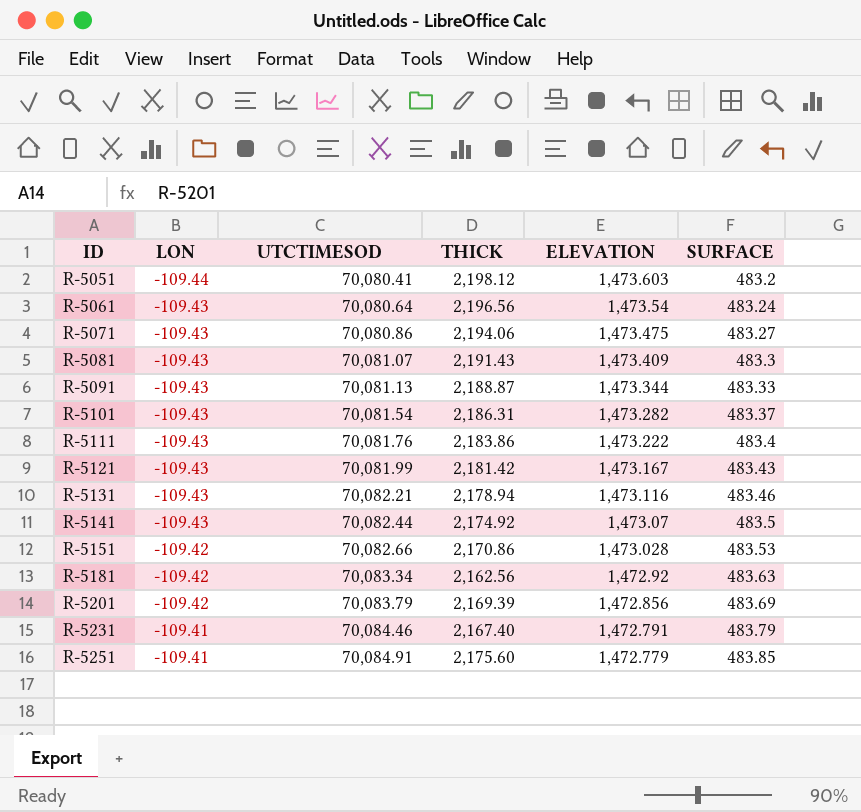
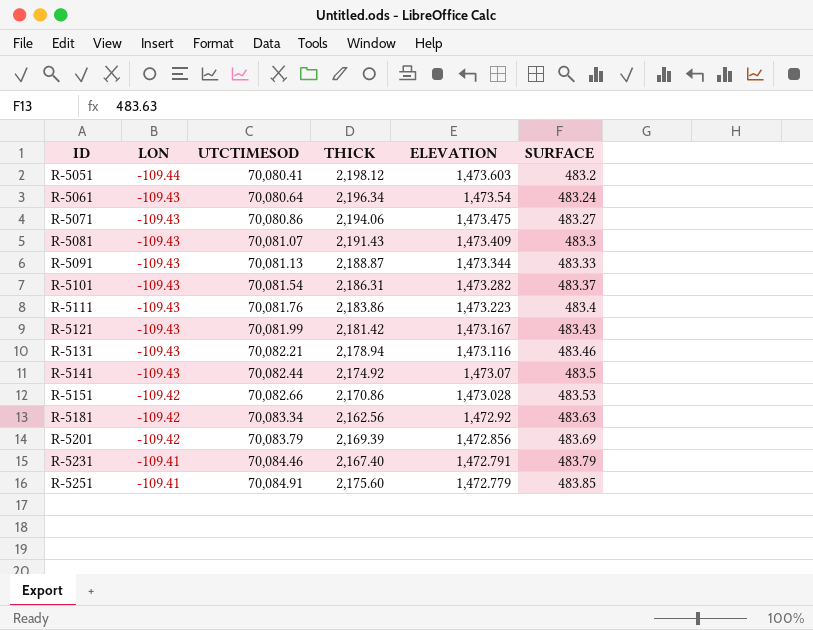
R-5061 | THICK: 2,196.56 -> 2,196.34
R-5111 | ELEVATION: 1,473.222 -> 1,473.223

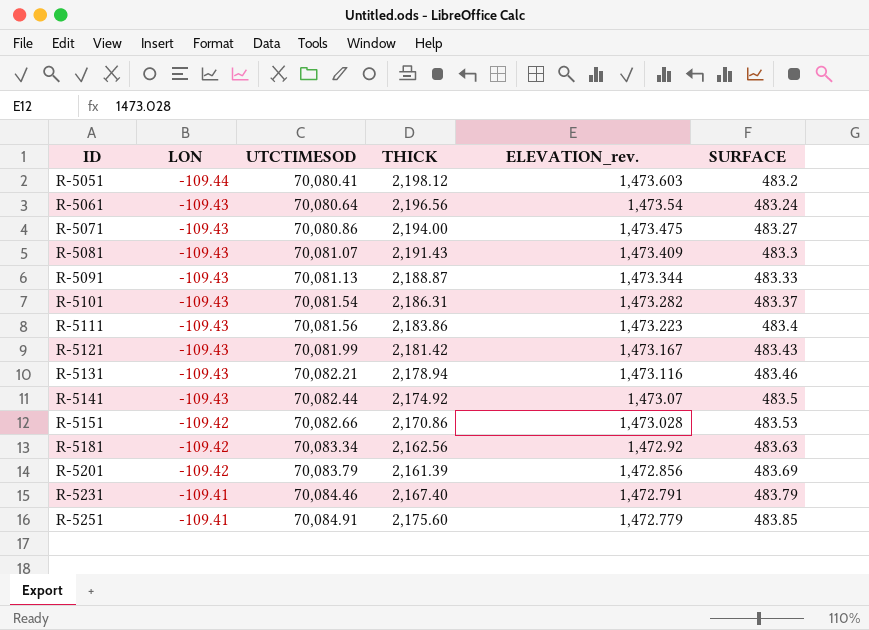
column name: ELEVATION -> ELEVATION_rev.
R-5061 | THICK: 2,196.34 -> 2,196.56
R-5071 | THICK: 2,194.06 -> 2,194.00
R-5111 | UTCTIMESOD: 70,081.76 -> 70,081.56
R-5201 | THICK: 2,169.39 -> 2,161.39

